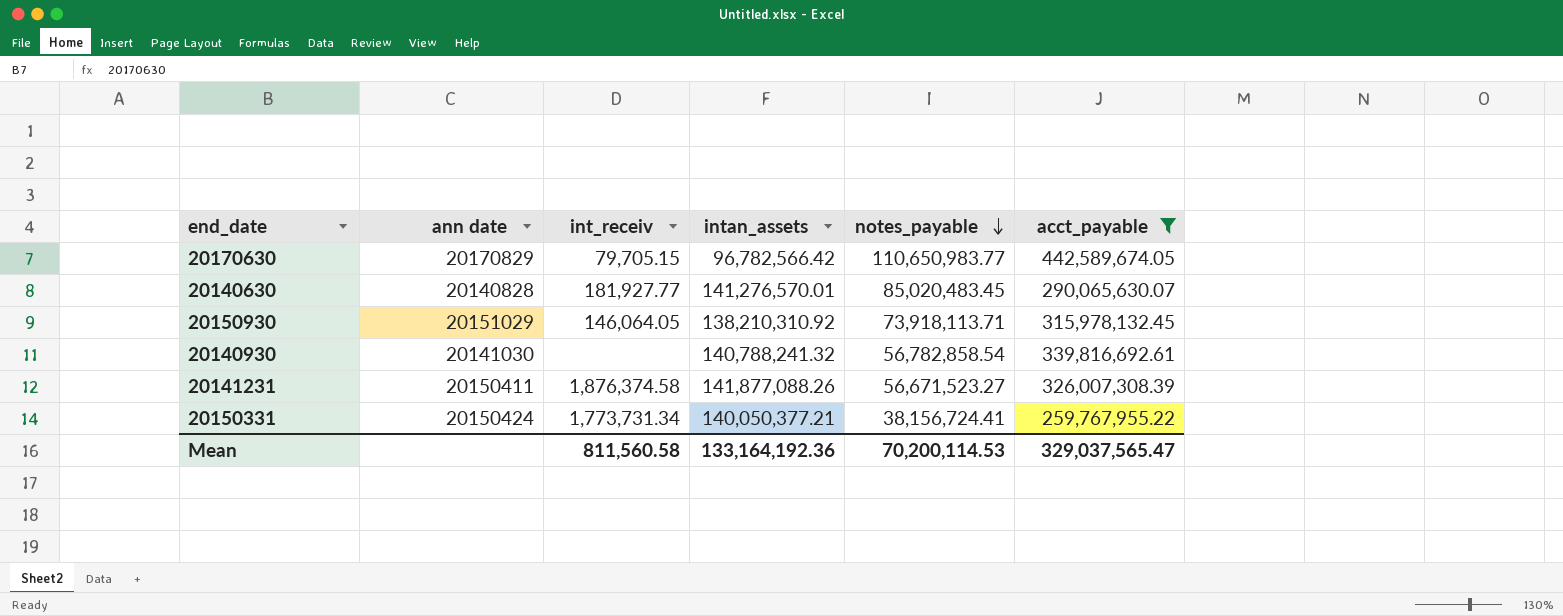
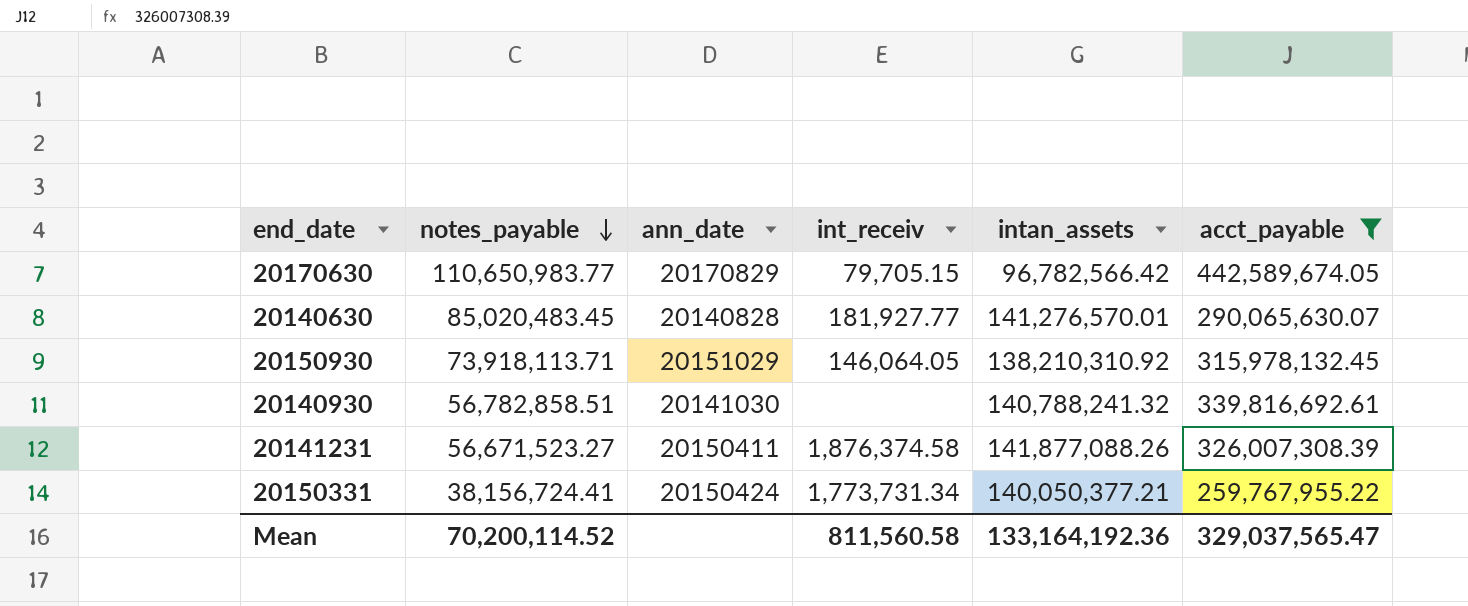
column notes_payable | position: 5 -> 2
column name: ann date -> ann_date
20140930 | notes_payable: 56,782,858.54 -> 56,782,858.51
Mean | notes_payable: 70,200,114.53 -> 70,200,114.52

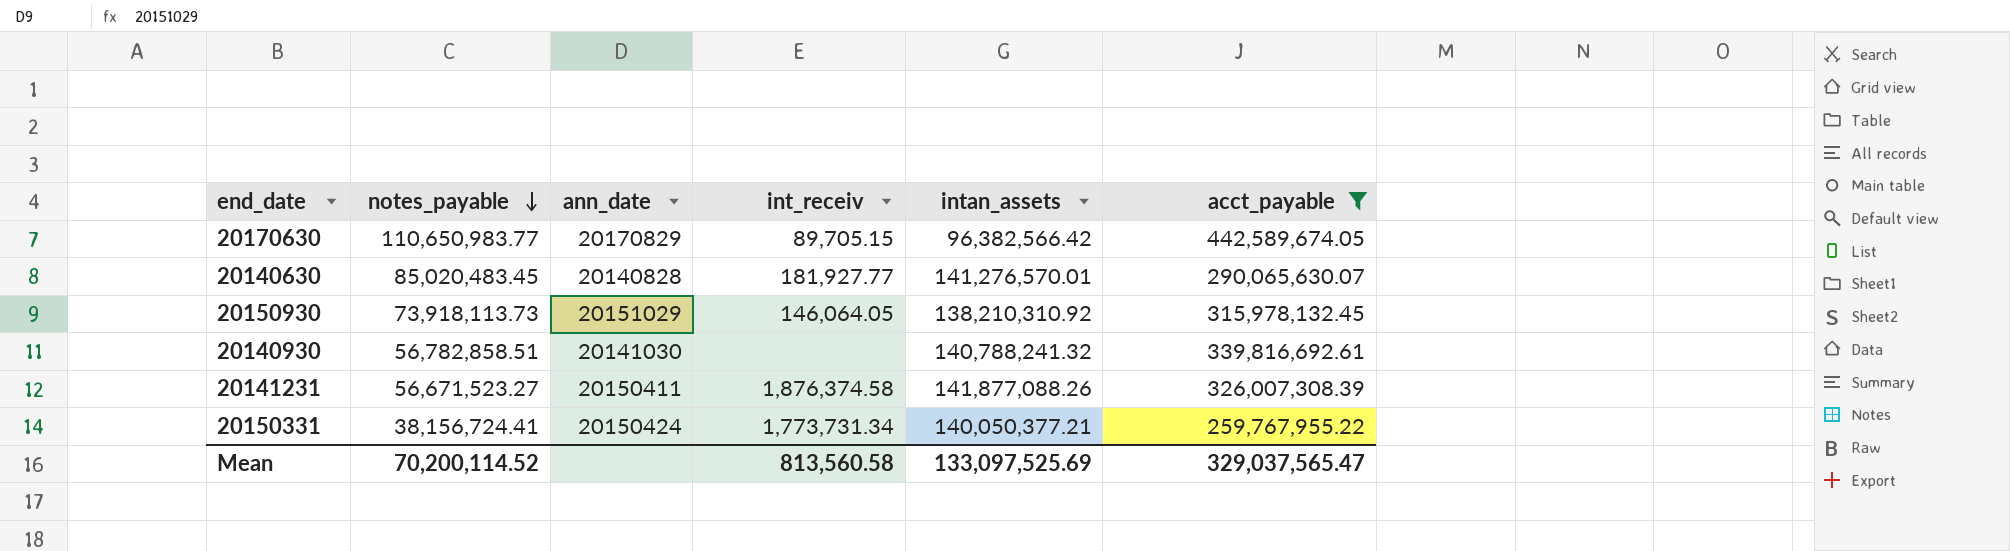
20170630 | int_receiv: 79,705.15 -> 89,705.15
20170630 | intan_assets: 96,782,566.42 -> 96,382,566.42
20150930 | notes_payable: 73,918,113.71 -> 73,918,113.73
Mean | int_receiv: 811,560.58 -> 813,560.58
Mean | intan_assets: 133,164,192.36 -> 133,097,525.69

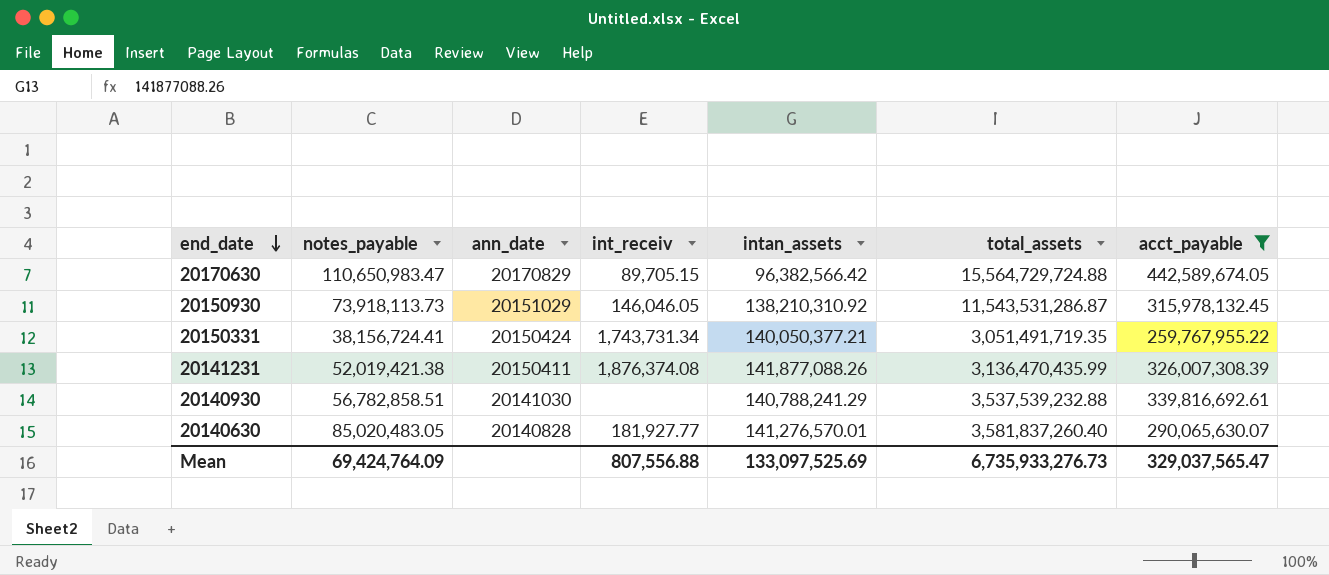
row order: notes_payable descending -> end_date descending
column total_assets | position: none -> 6
20170630 | notes_payable: 110,650,983.77 -> 110,650,983.47
20150930 | int_receiv: 146,064.05 -> 146,046.05
20150331 | int_receiv: 1,773,731.34 -> 1,743,731.34
20141231 | notes_payable: 56,671,523.27 -> 52,019,421.38
20141231 | int_receiv: 1,876,374.58 -> 1,876,374.08
20140930 | intan_assets: 140,788,241.32 -> 140,788,241.29
20140630 | notes_payable: 85,020,483.45 -> 85,020,483.05
Mean | notes_payable: 70,200,114.52 -> 69,424,764.09
Mean | int_receiv: 813,560.58 -> 807,556.88

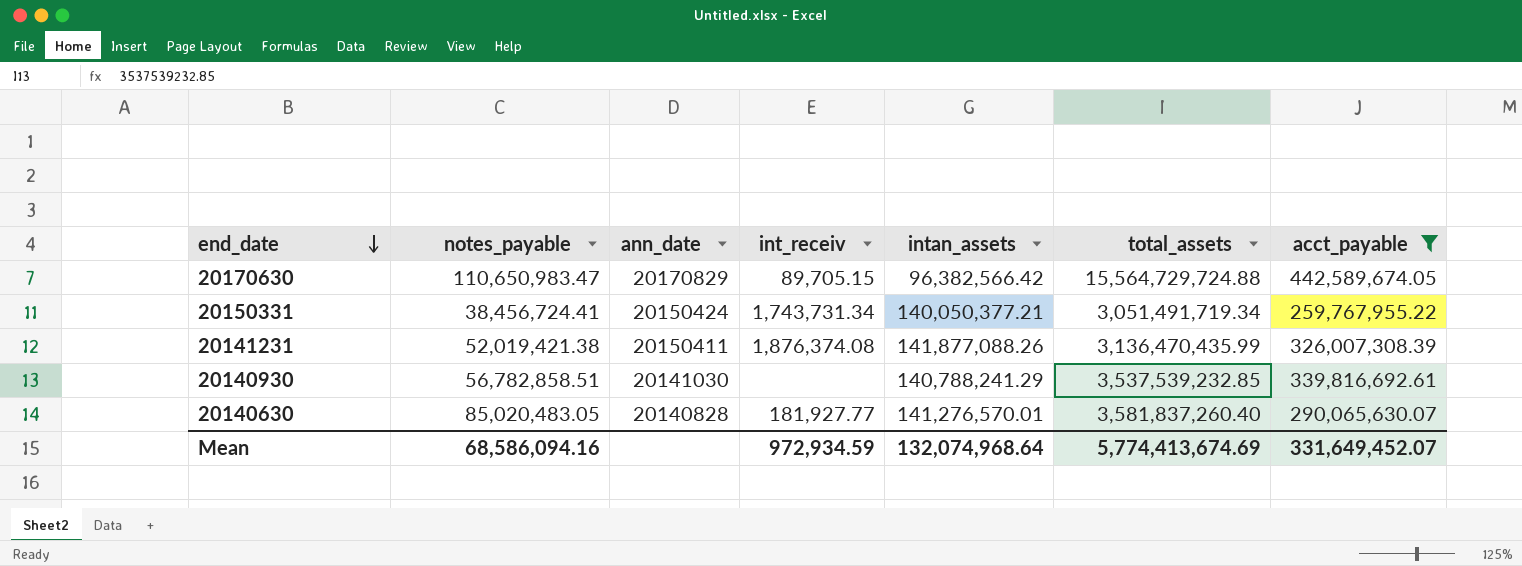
row 20150930: 73,918,113.73 | 20151029 | 146,046.05 | 138,210,310.92 | 11,543,531,286.87 | 315,978,132.45 -> none
20150331 | notes_payable: 38,156,724.41 -> 38,456,724.41
20150331 | total_assets: 3,051,491,719.35 -> 3,051,491,719.34
20140930 | total_assets: 3,537,539,232.88 -> 3,537,539,232.85
Mean | notes_payable: 69,424,764.09 -> 68,586,094.16
Mean | int_receiv: 807,556.88 -> 972,934.59
Mean | intan_assets: 133,097,525.69 -> 132,074,968.64
Mean | total_assets: 6,735,933,276.73 -> 5,774,413,674.69
Mean | acct_payable: 329,037,565.47 -> 331,649,452.07

